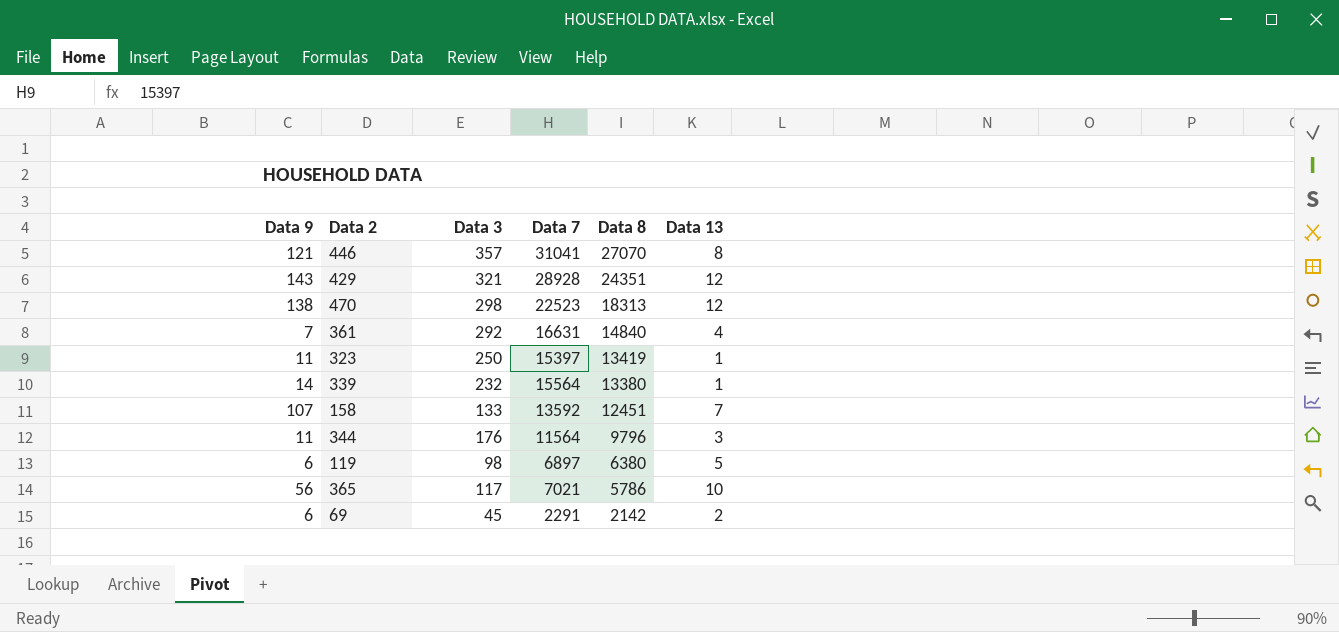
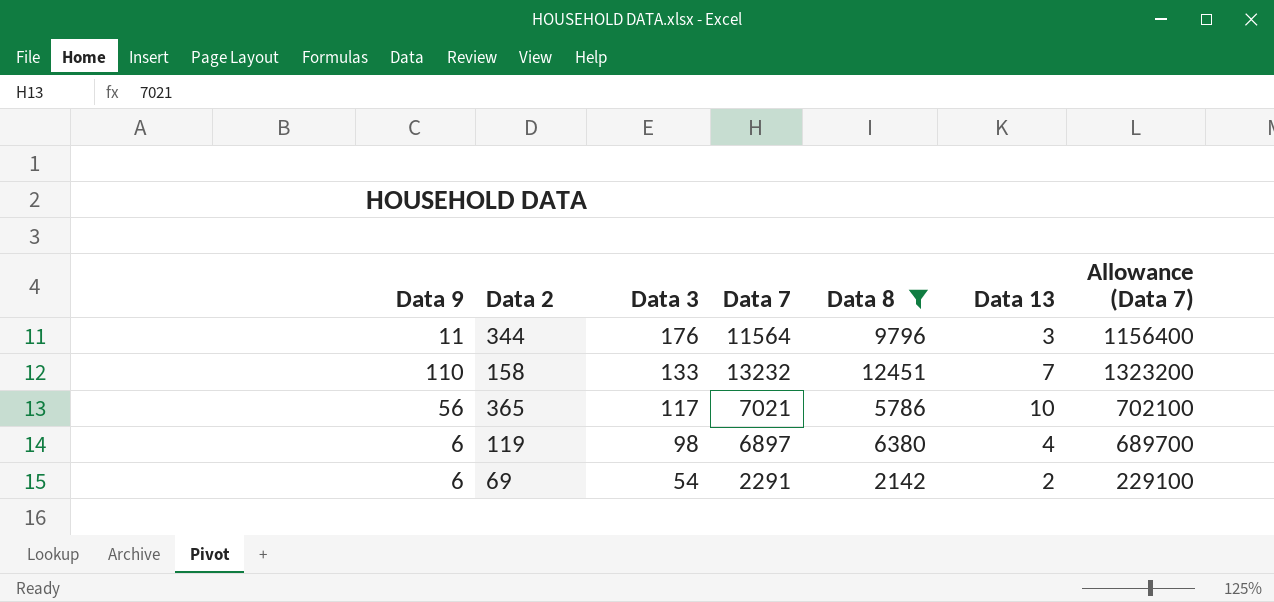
filter: none -> Data 8 <= 12451
row order: Data 8 descending -> Data 3 descending
column Allowance (Data 7) | formula: none -> [Data 7] * 100
158 | Data 9: 107 -> 110
158 | Data 7: 13592 -> 13232
119 | Data 13: 5 -> 4
69 | Data 3: 45 -> 54

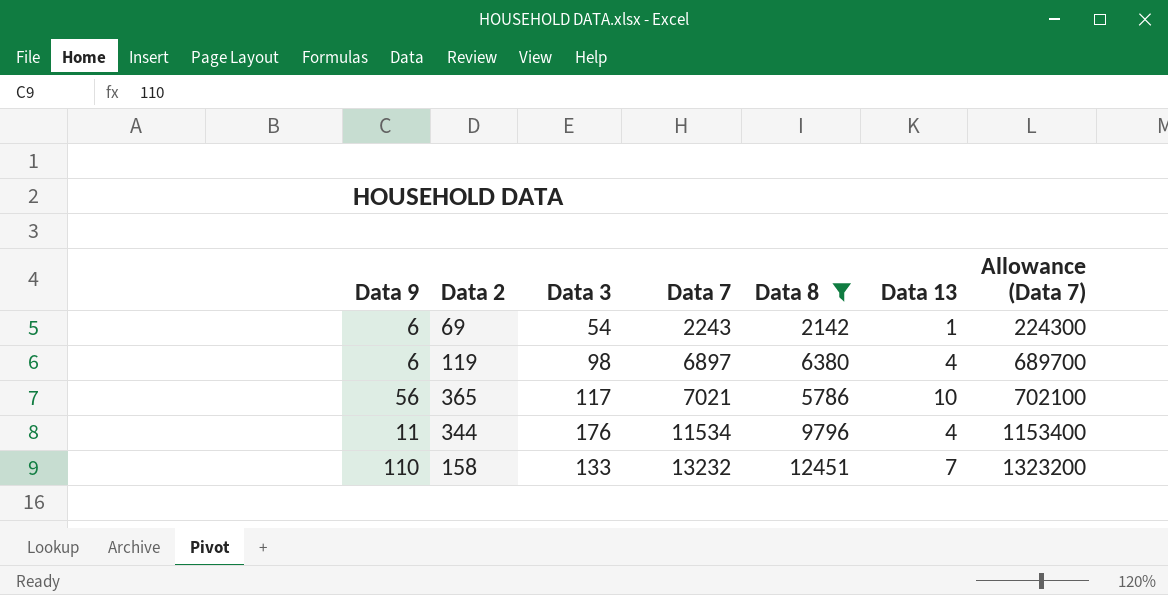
row order: Data 3 descending -> Data 7 ascending
69 | Data 7: 2291 -> 2243
69 | Data 13: 2 -> 1
69 | Allowance (Data 7): 229100 -> 224300
344 | Data 7: 11564 -> 11534
344 | Data 13: 3 -> 4
344 | Allowance (Data 7): 1156400 -> 1153400

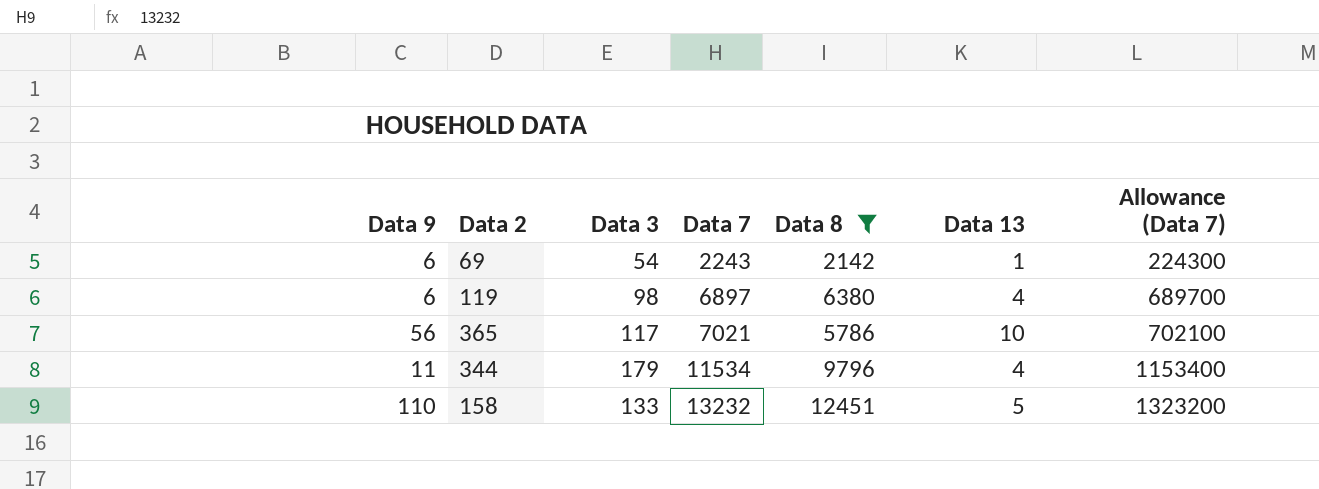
344 | Data 3: 176 -> 179
158 | Data 13: 7 -> 5

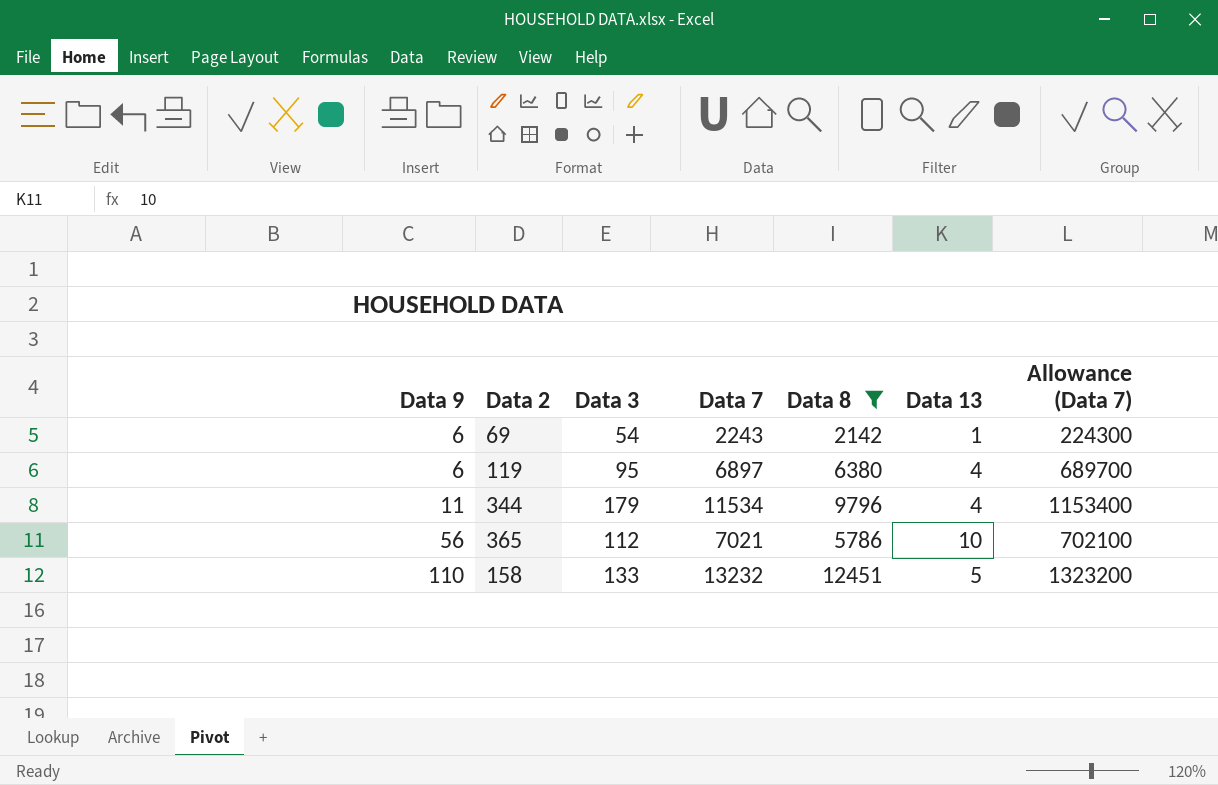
row order: Data 7 ascending -> Data 9 ascending
119 | Data 3: 98 -> 95
365 | Data 3: 117 -> 112

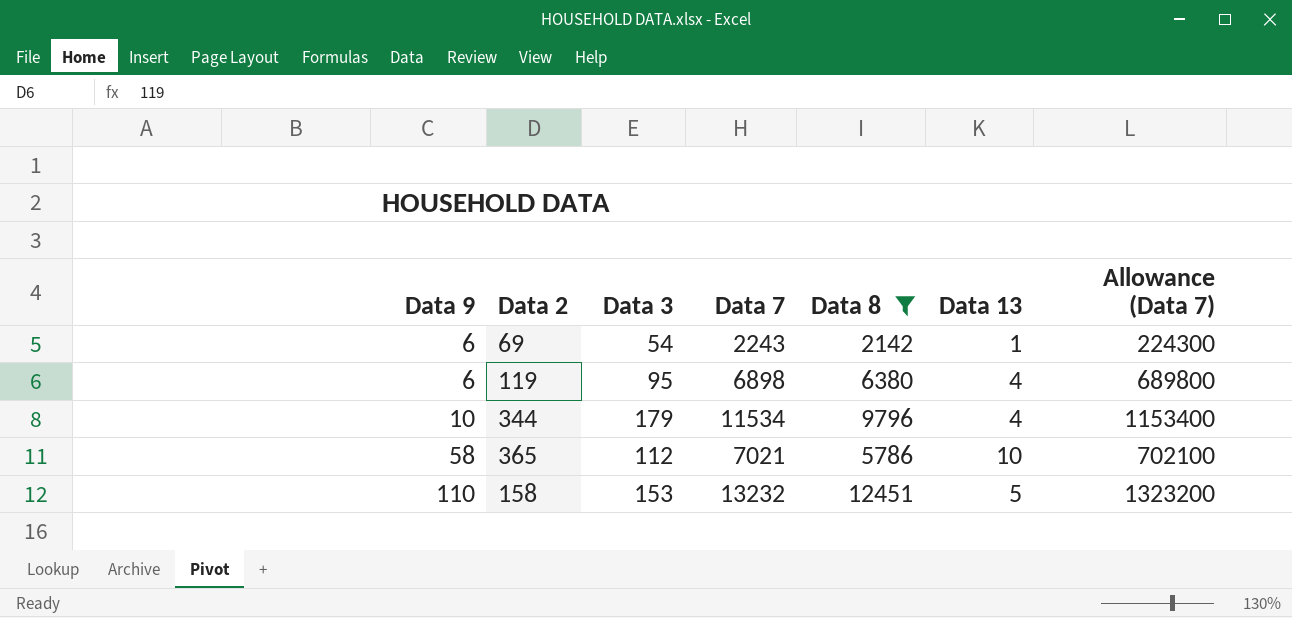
119 | Data 7: 6897 -> 6898
119 | Allowance (Data 7): 689700 -> 689800
344 | Data 9: 11 -> 10
365 | Data 9: 56 -> 58
158 | Data 3: 133 -> 153

